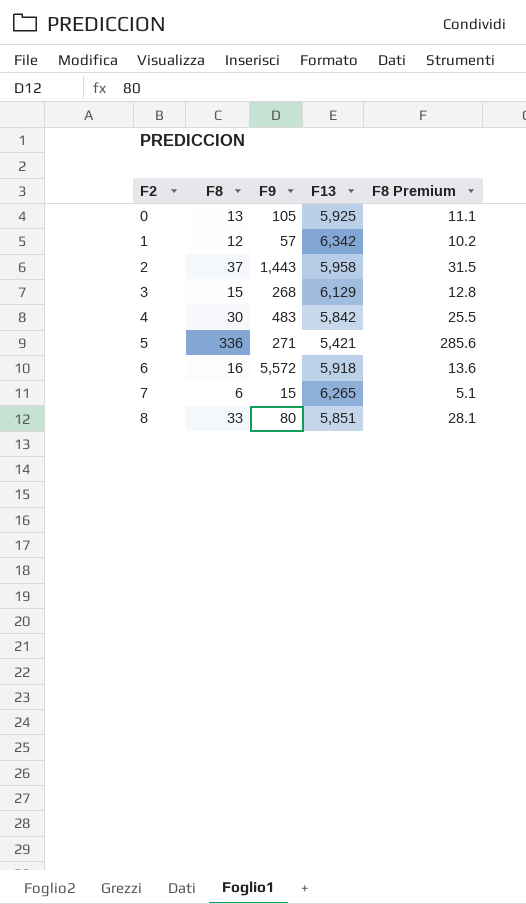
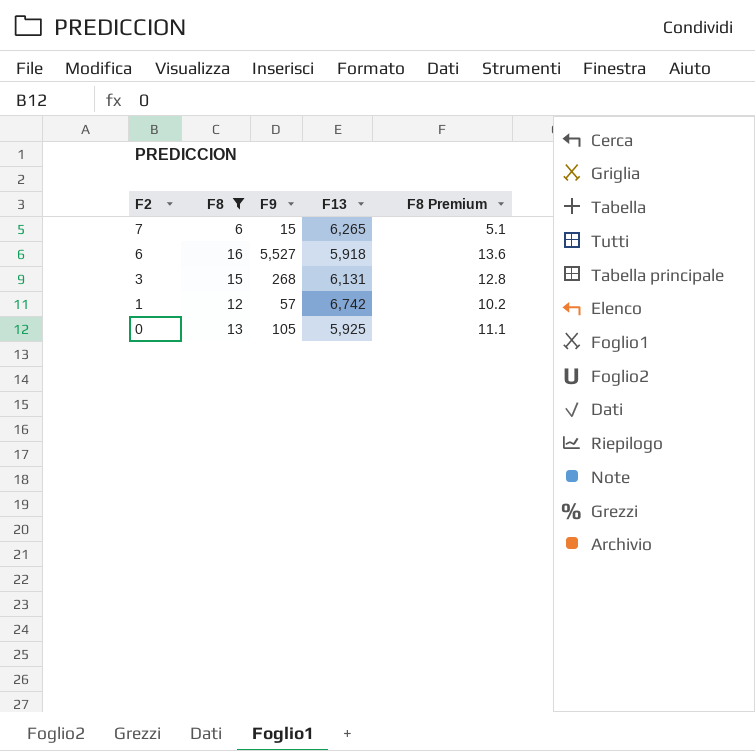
filter: none -> F8 <= 16
row order: F2 ascending -> F2 descending
6 | F9: 5,572 -> 5,527
3 | F13: 6,129 -> 6,131
1 | F13: 6,342 -> 6,742

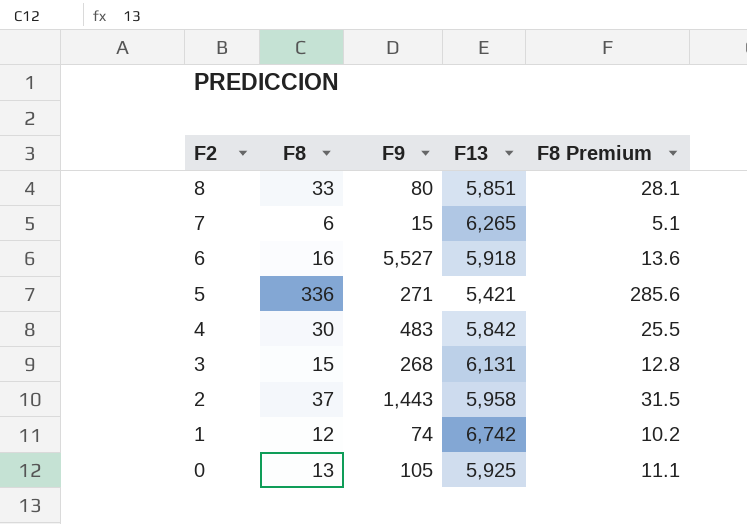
filter: F8 <= 16 -> none
1 | F9: 57 -> 74

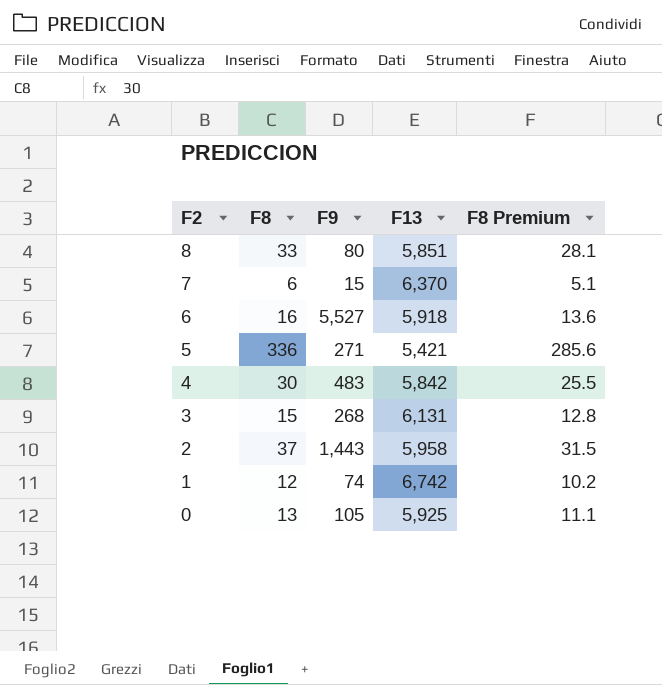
7 | F13: 6,265 -> 6,370

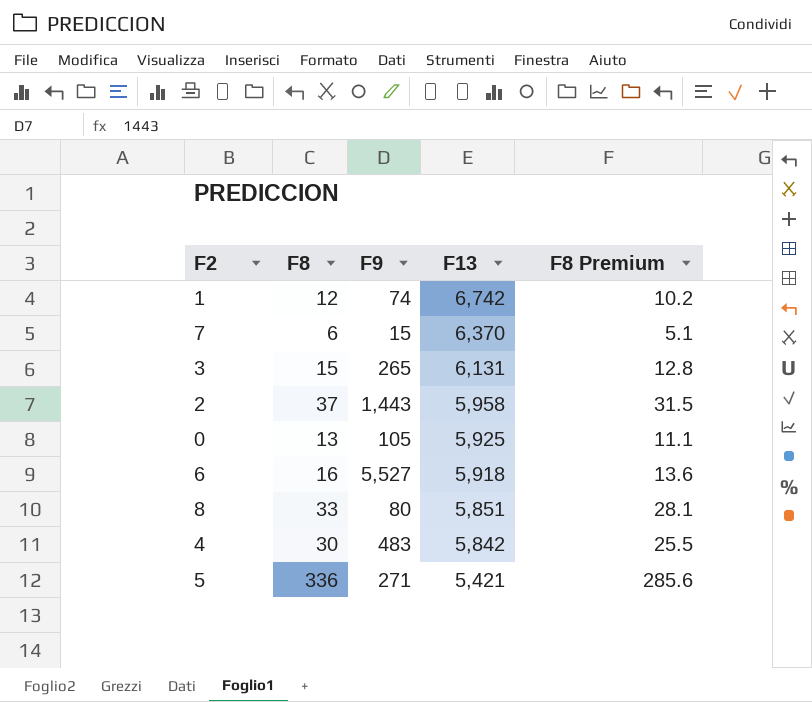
row order: F2 descending -> F13 descending
3 | F9: 268 -> 265

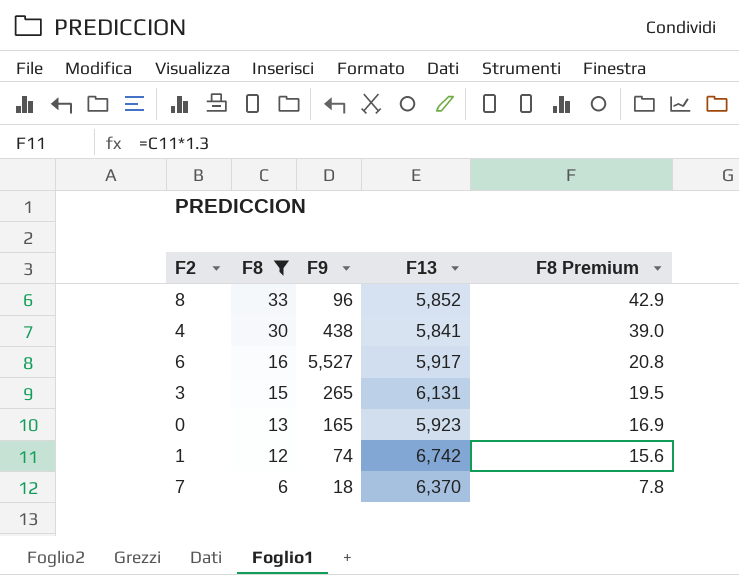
filter: none -> F8 <= 33
row order: F13 descending -> F8 descending
column F8 Premium | formula: [F8] * 0.85 -> [F8] * 1.3
8 | F9: 80 -> 96
8 | F13: 5,851 -> 5,852
4 | F9: 483 -> 438
4 | F13: 5,842 -> 5,841
6 | F13: 5,918 -> 5,917
0 | F9: 105 -> 165
0 | F13: 5,925 -> 5,923
7 | F9: 15 -> 18

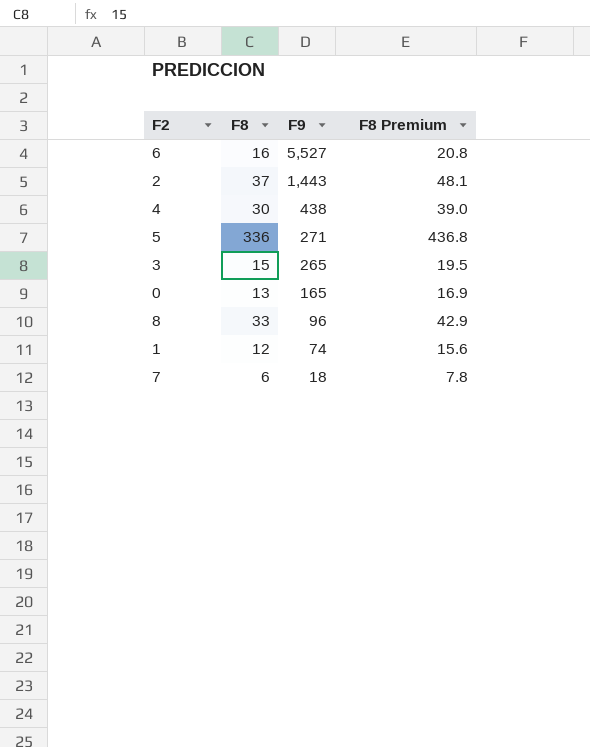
filter: F8 <= 33 -> none
row order: F8 descending -> F9 descending
column F13 | position: 4 -> none

